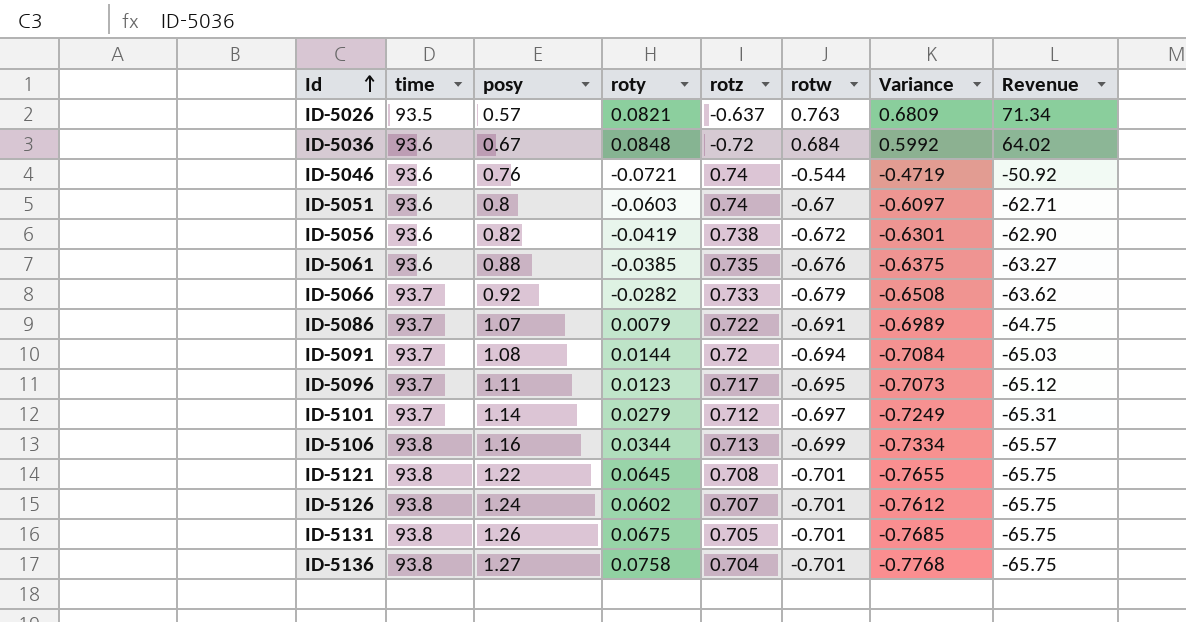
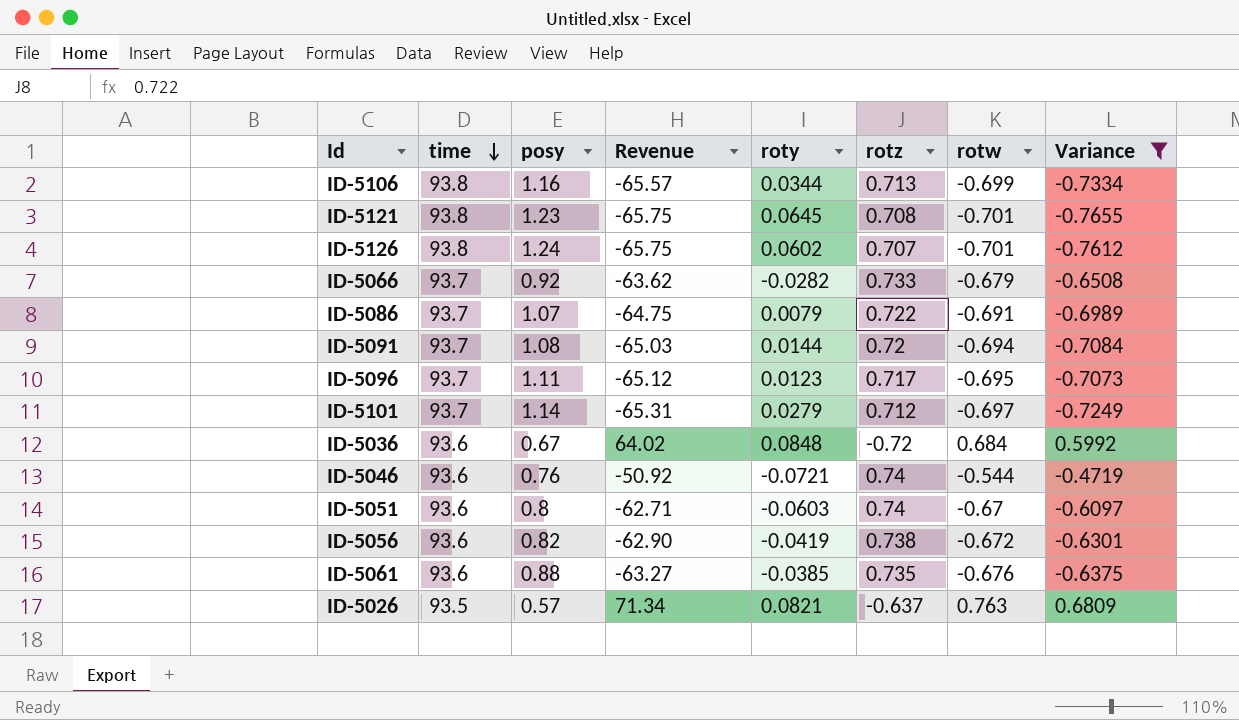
filter: none -> Variance >= -0.7655
row order: Id ascending -> time descending
column Revenue | position: 8 -> 4
ID-5121 | posy: 1.22 -> 1.23

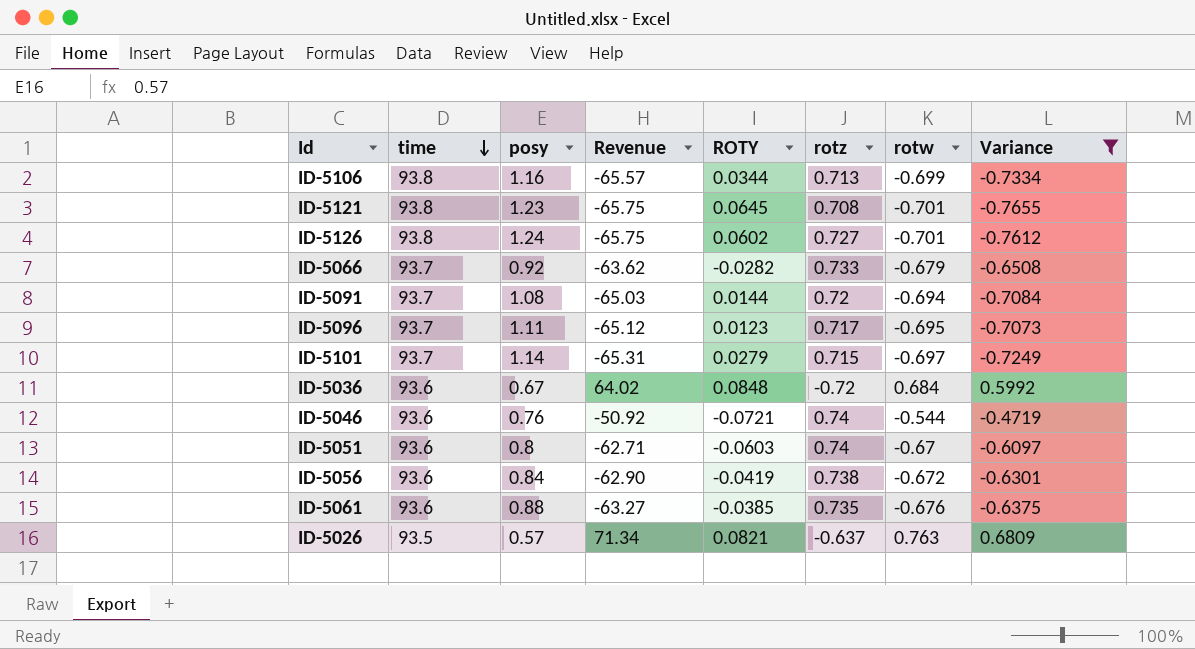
column name: roty -> ROTY
row ID-5086: 93.7 | 1.07 | -64.75 | 0.0079 | 0.722 | -0.691 | -0.6989 -> none
ID-5126 | rotz: 0.707 -> 0.727
ID-5101 | rotz: 0.712 -> 0.715
ID-5056 | posy: 0.82 -> 0.84

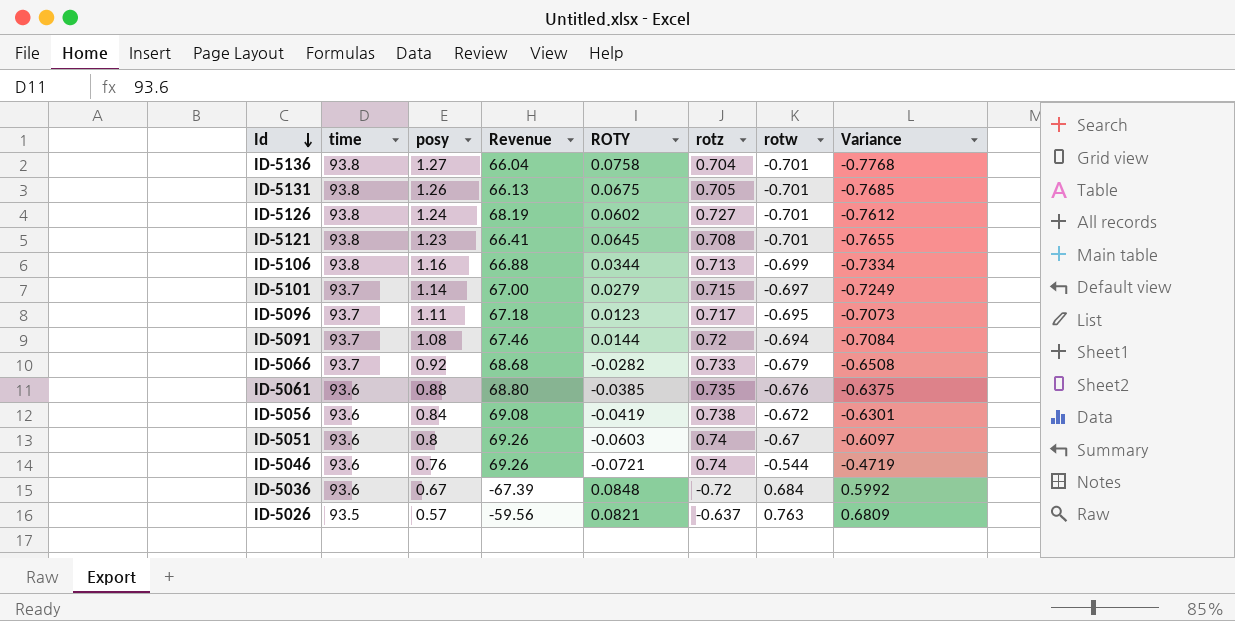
filter: Variance >= -0.7655 -> none
row order: time descending -> Id descending
column Revenue | formula: [time] * [rotw] -> [time] * [rotz]

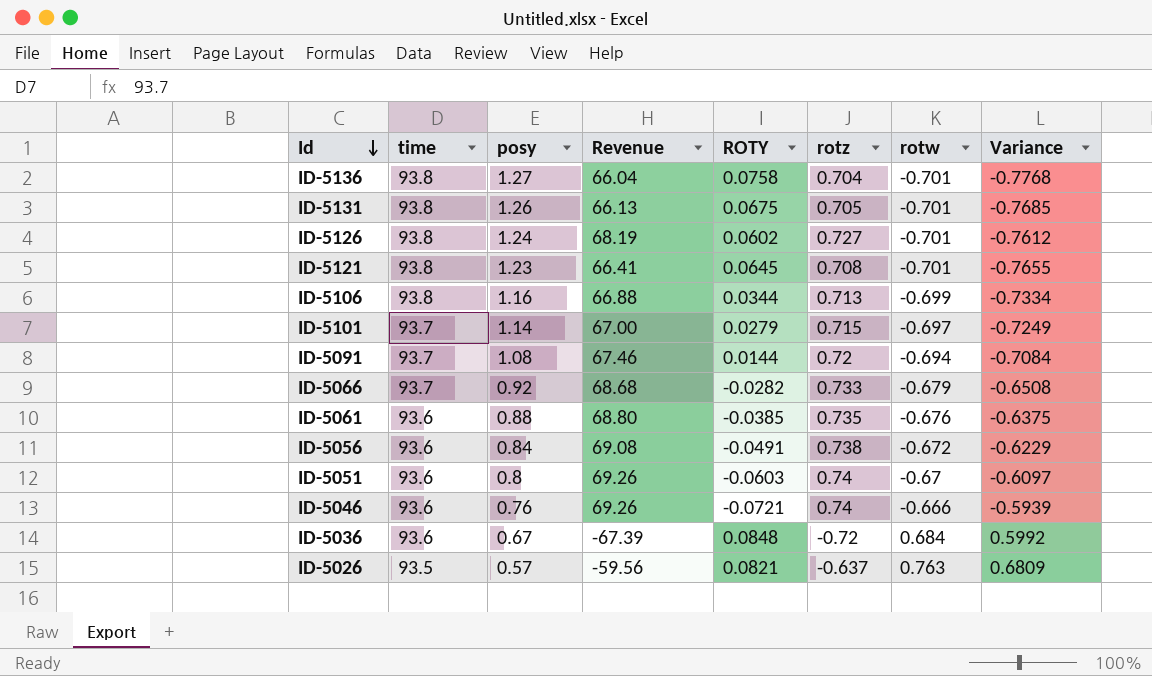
row ID-5096: 93.7 | 1.11 | 67.18 | 0.0123 | 0.717 | -0.695 | -0.7073 -> none
ID-5056 | ROTY: -0.0419 -> -0.0491
ID-5056 | Variance: -0.6301 -> -0.6229
ID-5046 | rotw: -0.544 -> -0.666
ID-5046 | Variance: -0.4719 -> -0.5939

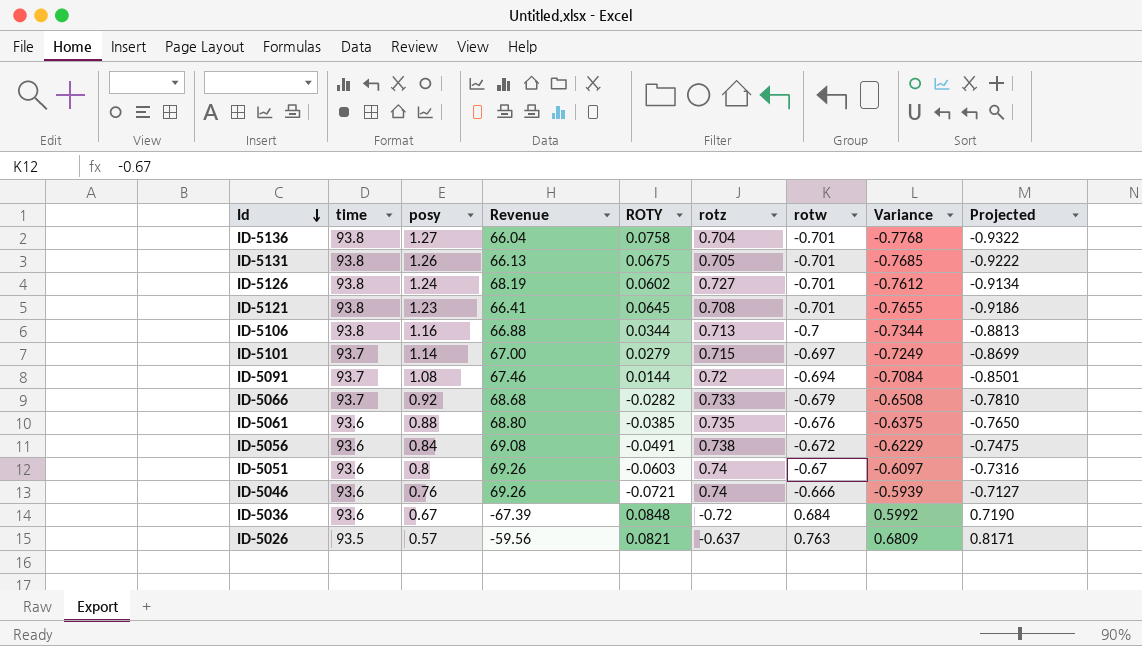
column Projected | formula: none -> [Variance] * 1.2
ID-5106 | rotw: -0.699 -> -0.7
ID-5106 | Variance: -0.7334 -> -0.7344

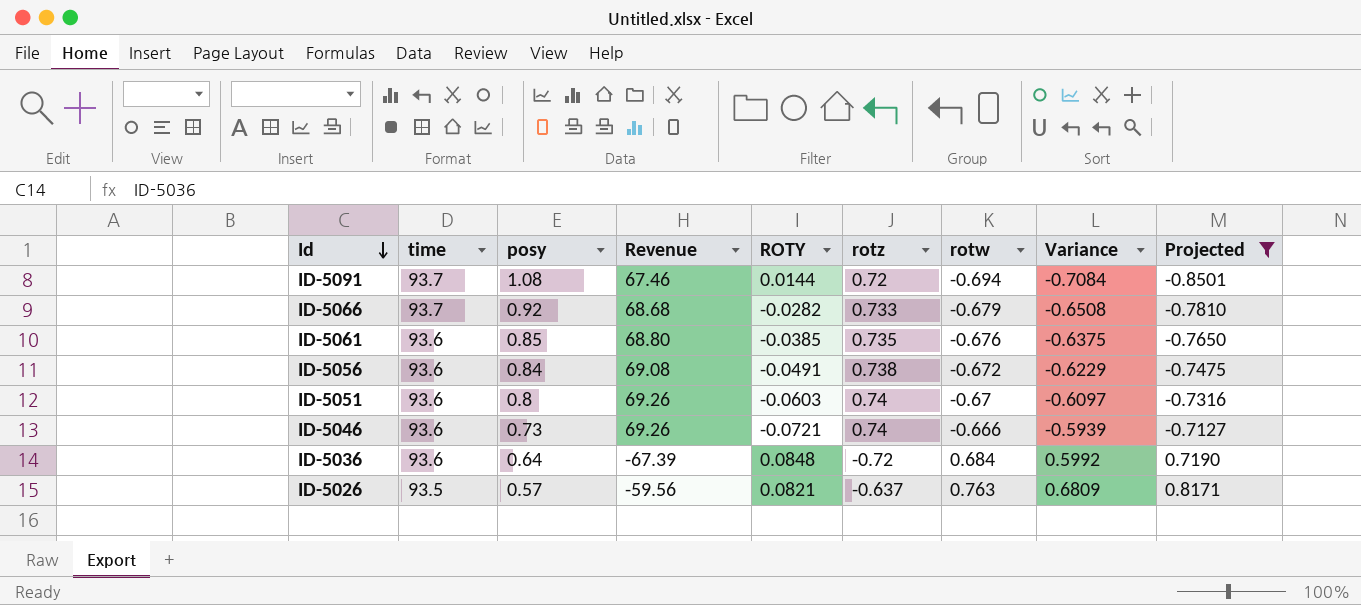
filter: none -> Projected >= -0.8501
ID-5061 | posy: 0.88 -> 0.85
ID-5046 | posy: 0.76 -> 0.73
ID-5036 | posy: 0.67 -> 0.64

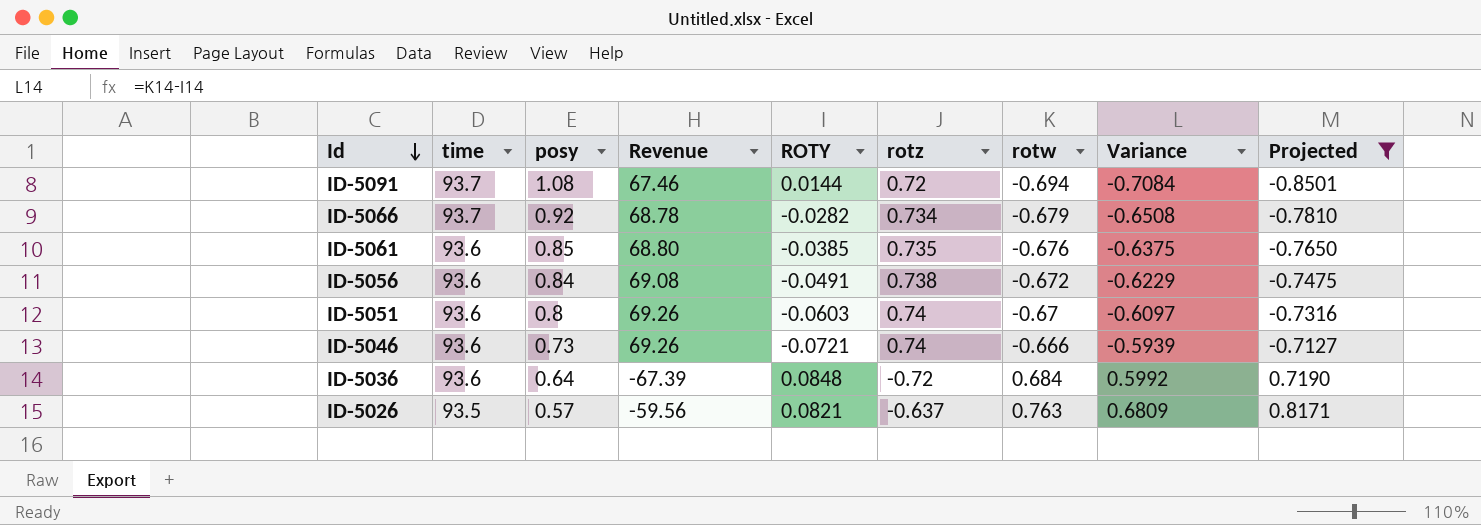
ID-5066 | Revenue: 68.68 -> 68.78
ID-5066 | rotz: 0.733 -> 0.734

